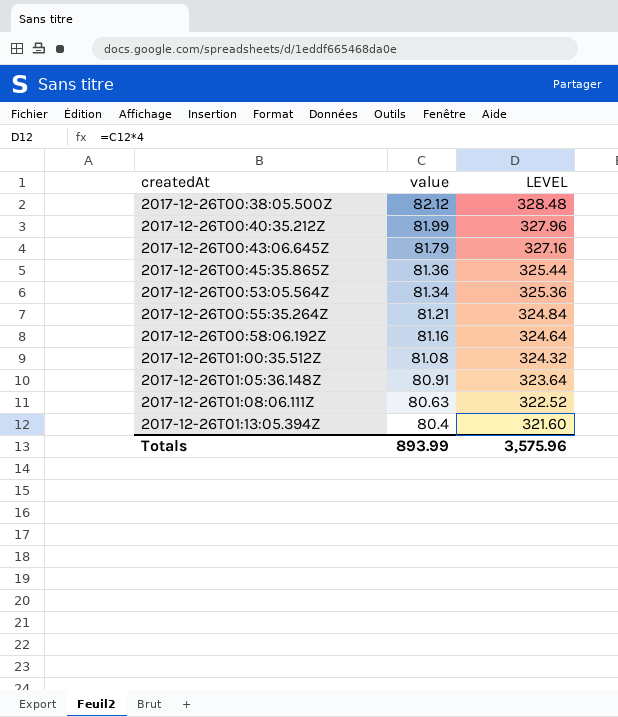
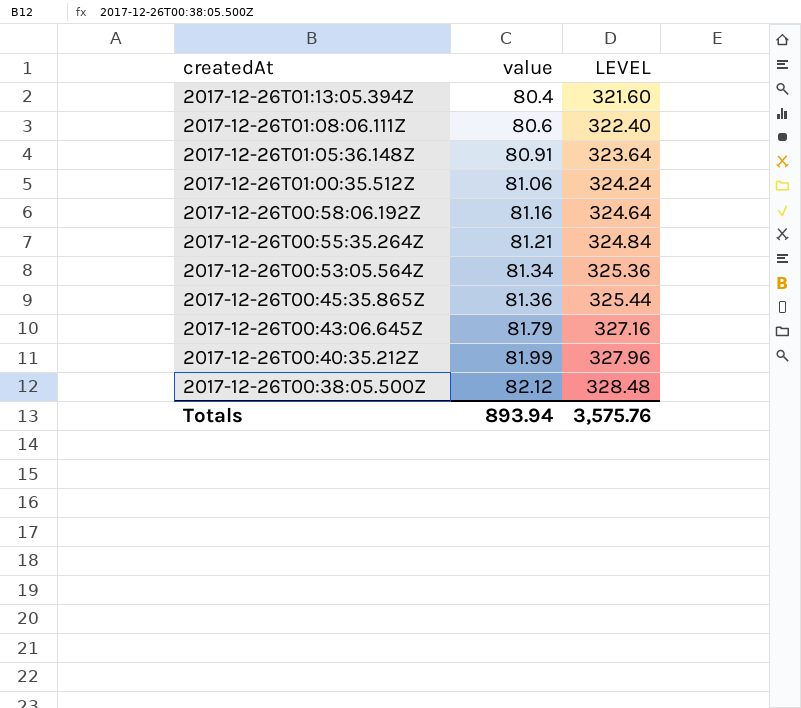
row order: createdAt ascending -> createdAt descending
2017-12-26T01:08:06.111Z | value: 80.63 -> 80.6
2017-12-26T01:08:06.111Z | LEVEL: 322.52 -> 322.40
2017-12-26T01:00:35.512Z | value: 81.08 -> 81.06
2017-12-26T01:00:35.512Z | LEVEL: 324.32 -> 324.24
Totals | value: 893.99 -> 893.94
Totals | LEVEL: 3,575.96 -> 3,575.76

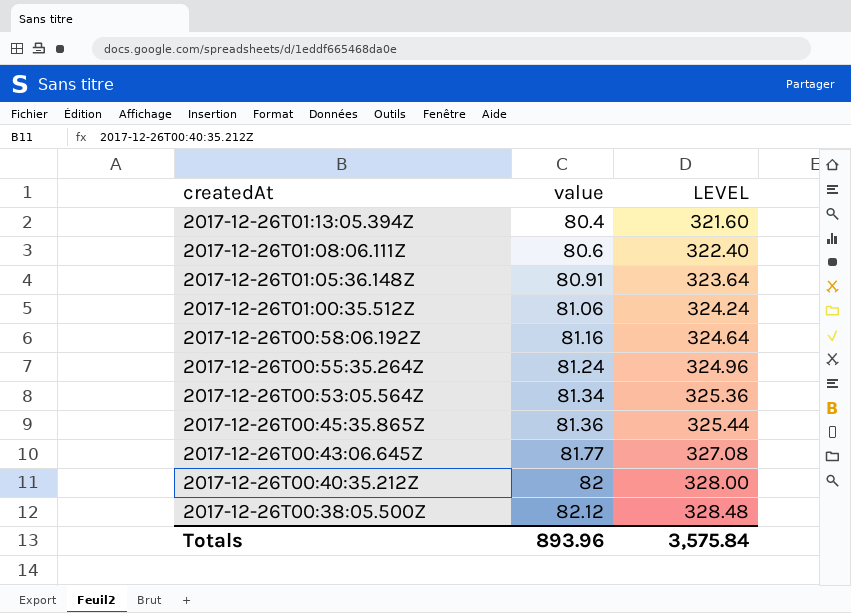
2017-12-26T00:55:35.264Z | value: 81.21 -> 81.24
2017-12-26T00:55:35.264Z | LEVEL: 324.84 -> 324.96
2017-12-26T00:43:06.645Z | value: 81.79 -> 81.77
2017-12-26T00:43:06.645Z | LEVEL: 327.16 -> 327.08
2017-12-26T00:40:35.212Z | value: 81.99 -> 82
2017-12-26T00:40:35.212Z | LEVEL: 327.96 -> 328.00
Totals | value: 893.94 -> 893.96
Totals | LEVEL: 3,575.76 -> 3,575.84

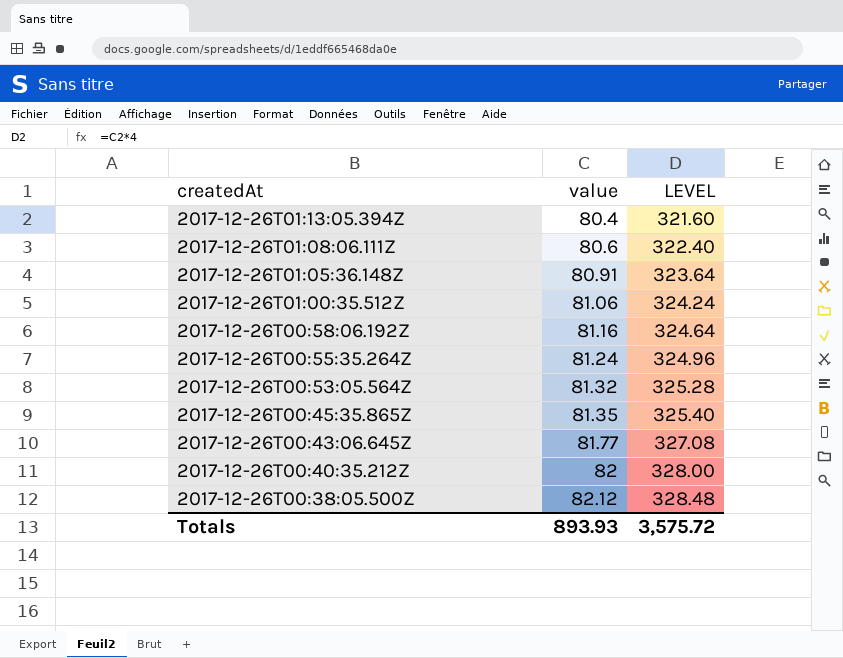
2017-12-26T00:53:05.564Z | value: 81.34 -> 81.32
2017-12-26T00:53:05.564Z | LEVEL: 325.36 -> 325.28
2017-12-26T00:45:35.865Z | value: 81.36 -> 81.35
2017-12-26T00:45:35.865Z | LEVEL: 325.44 -> 325.40
Totals | value: 893.96 -> 893.93
Totals | LEVEL: 3,575.84 -> 3,575.72

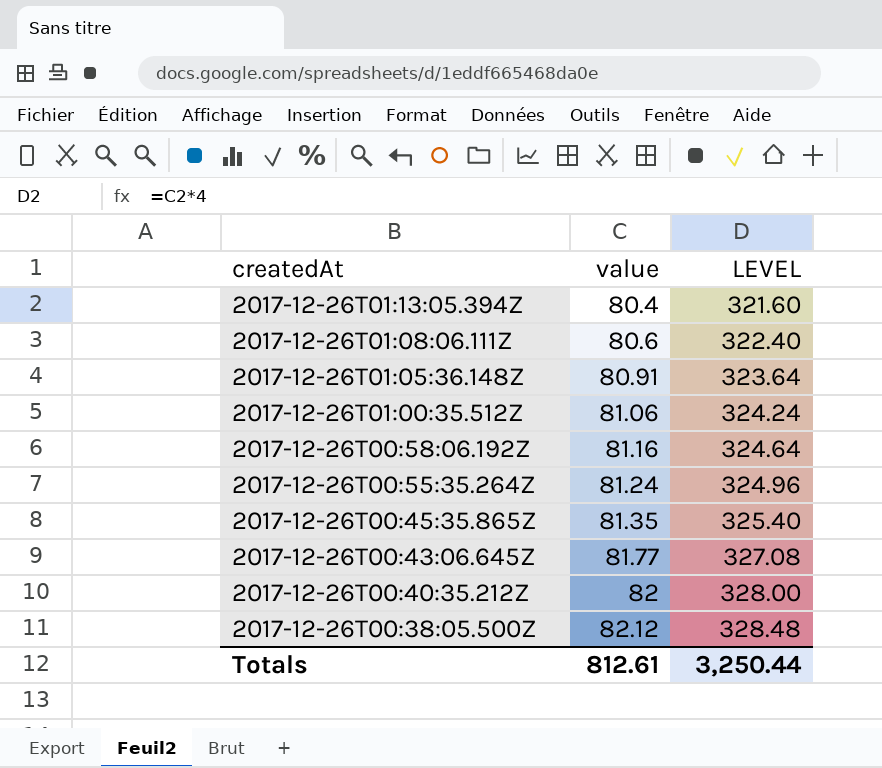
row 2017-12-26T00:53:05.564Z: 81.32 | 325.28 -> none
Totals | value: 893.93 -> 812.61
Totals | LEVEL: 3,575.72 -> 3,250.44

